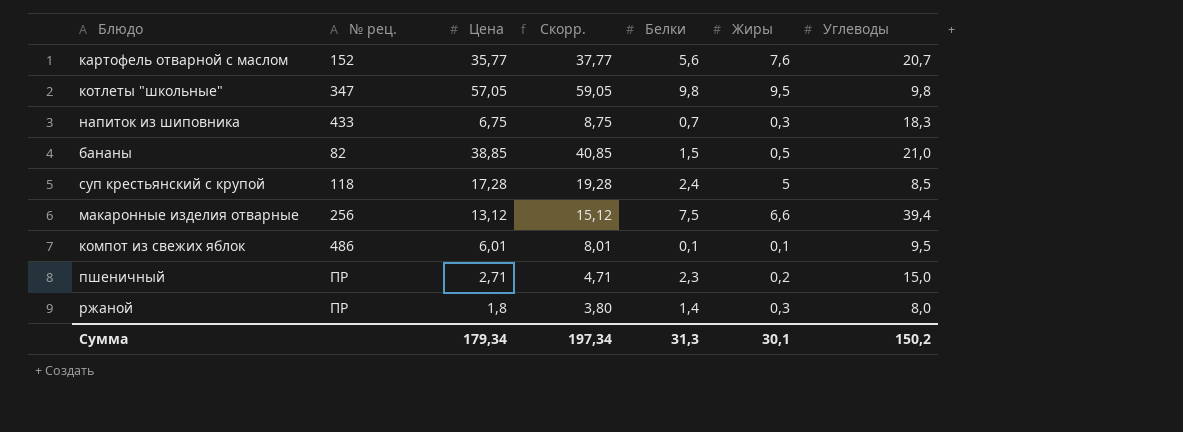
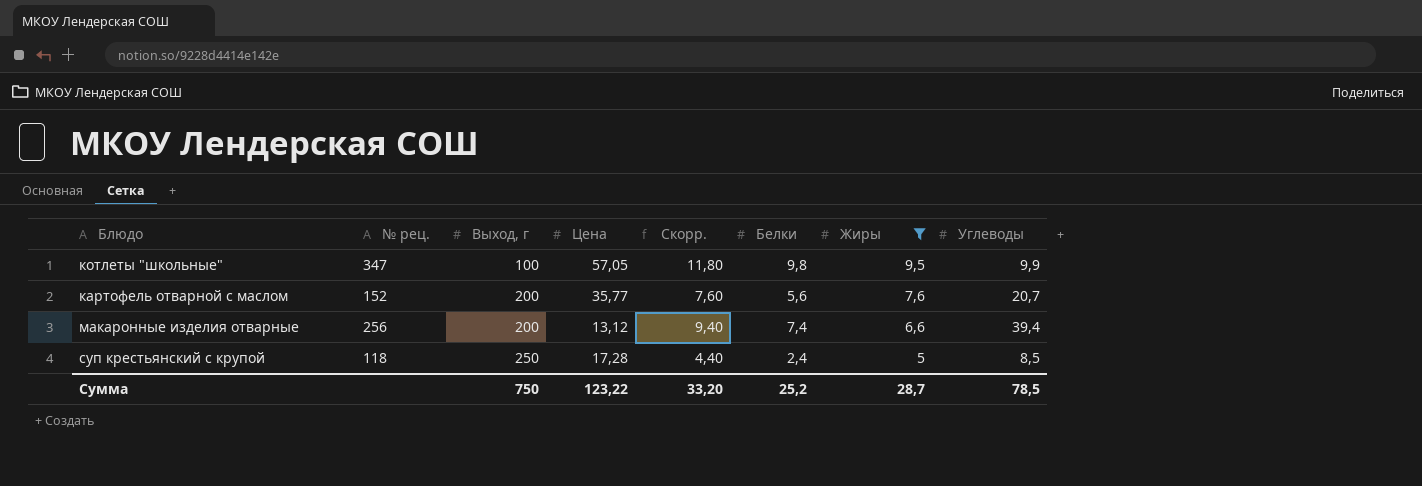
filter: none -> Жиры >= 5
row order: none -> Выход, г ascending
column Выход, г | position: none -> 3
column Скорр. | formula: [Цена] + 2 -> [Белки] + 2
котлеты "школьные" | Углеводы: 9,8 -> 9,9
макаронные изделия отварные | Белки: 7,5 -> 7,4
Сумма | Цена: 179,34 -> 123,22
Сумма | Скорр.: 197,34 -> 33,20
Сумма | Белки: 31,3 -> 25,2
Сумма | Жиры: 30,1 -> 28,7
Сумма | Углеводы: 150,2 -> 78,5

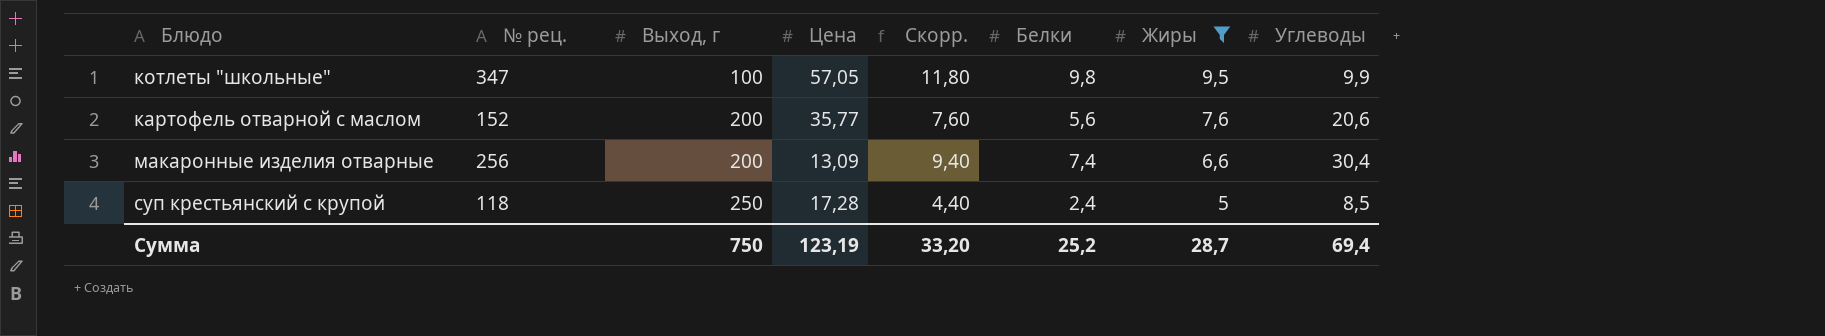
картофель отварной с маслом | Углеводы: 20,7 -> 20,6
макаронные изделия отварные | Цена: 13,12 -> 13,09
макаронные изделия отварные | Углеводы: 39,4 -> 30,4
Сумма | Цена: 123,22 -> 123,19
Сумма | Углеводы: 78,5 -> 69,4

